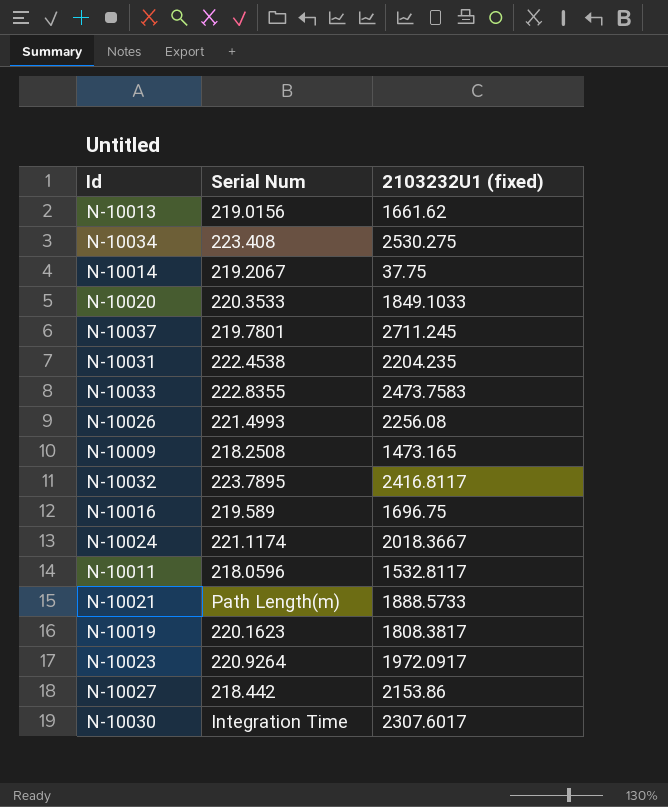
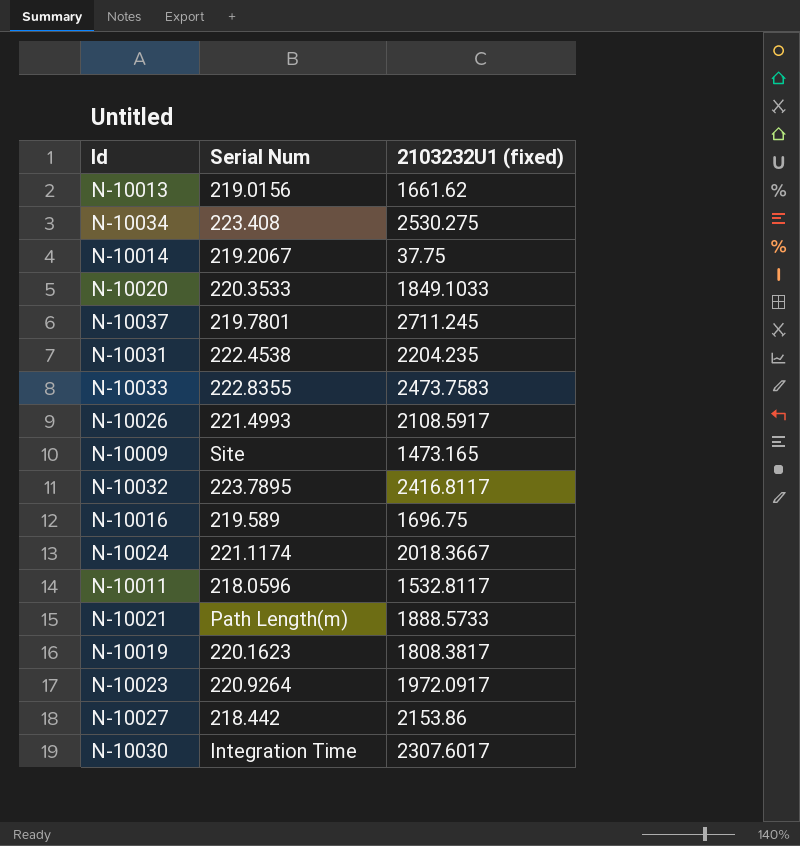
N-10026 | 2103232U1 (fixed): 2256.08 -> 2108.5917
N-10009 | Serial Num: 218.2508 -> Site

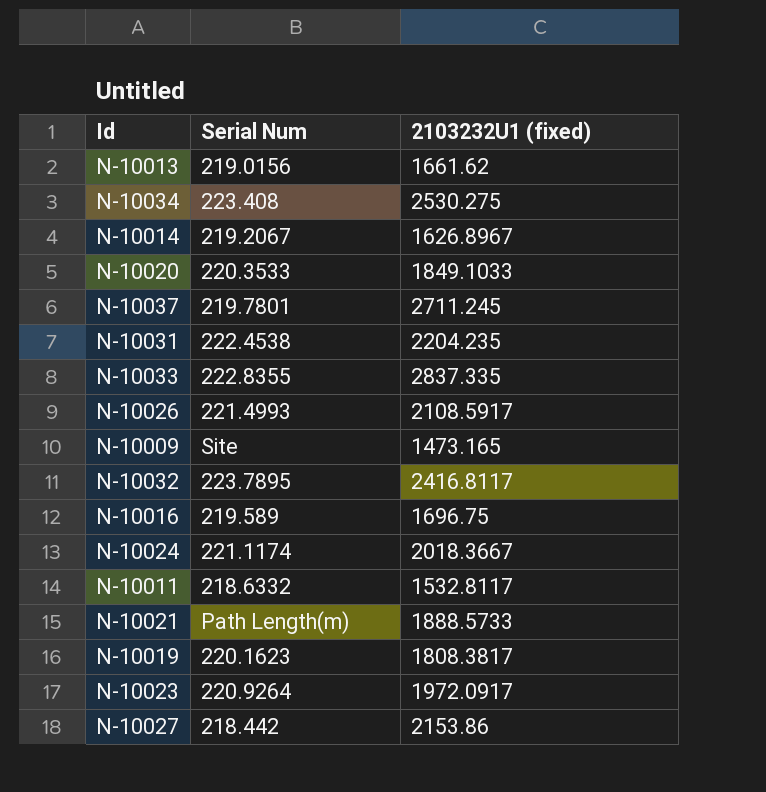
row N-10030: Integration Time | 2307.6017 -> none
N-10014 | 2103232U1 (fixed): 37.75 -> 1626.8967
N-10033 | 2103232U1 (fixed): 2473.7583 -> 2837.335
N-10011 | Serial Num: 218.0596 -> 218.6332

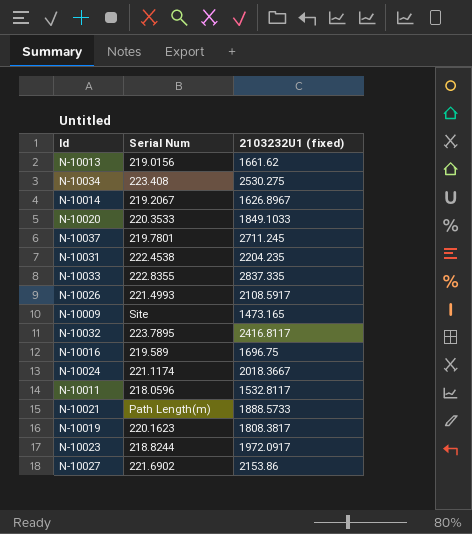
N-10011 | Serial Num: 218.6332 -> 218.0596
N-10023 | Serial Num: 220.9264 -> 218.8244
N-10027 | Serial Num: 218.442 -> 221.6902

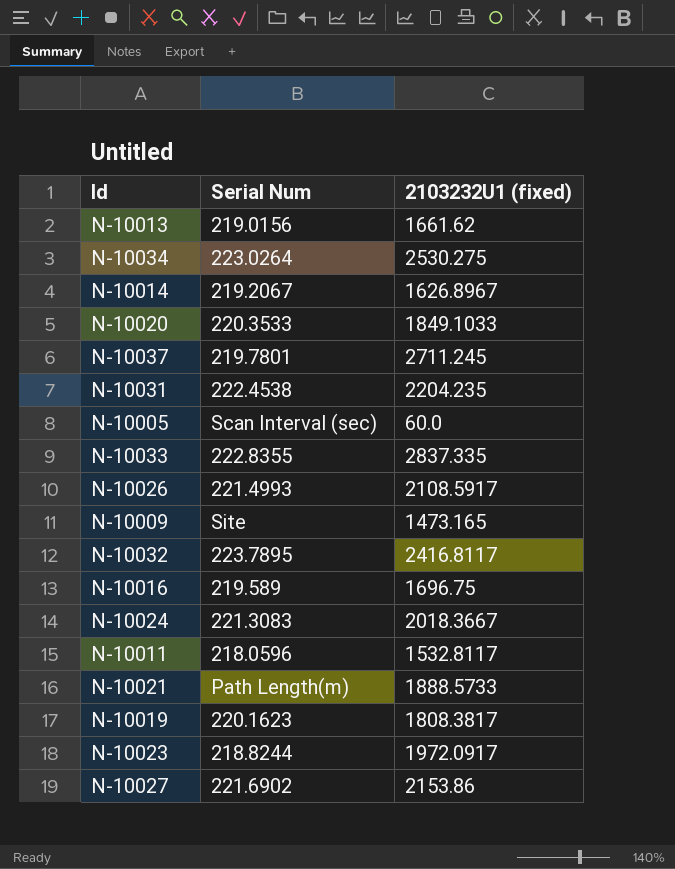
N-10034 | Serial Num: 223.408 -> 223.0264
row N-10005: none -> Scan Interval (sec) | 60.0
N-10024 | Serial Num: 221.1174 -> 221.3083

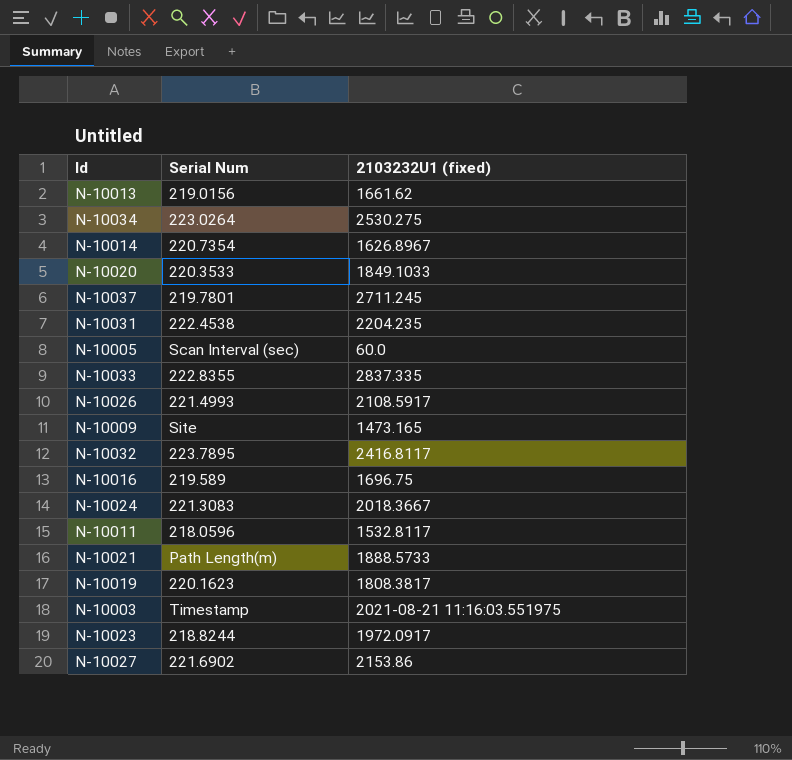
N-10014 | Serial Num: 219.2067 -> 220.7354
row N-10003: none -> Timestamp | 2021-08-21 11:16:03.551975

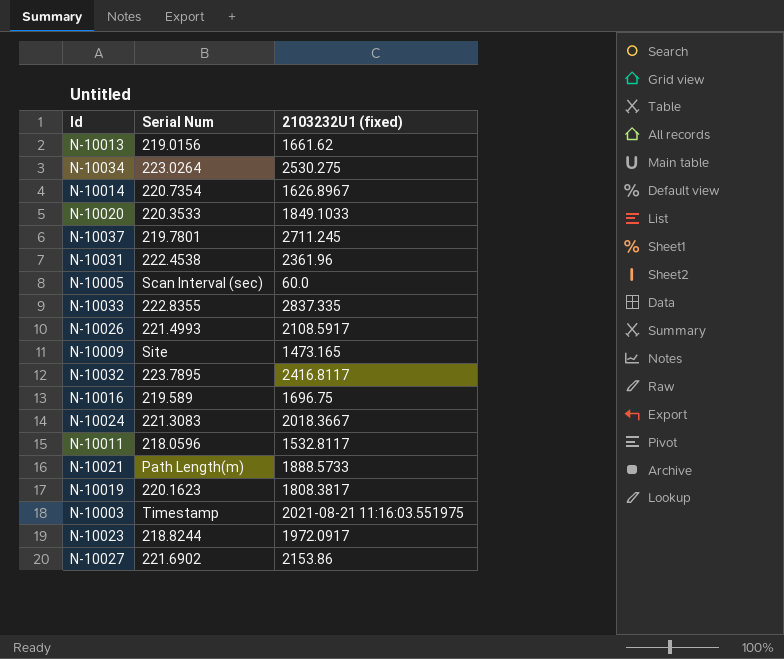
N-10031 | 2103232U1 (fixed): 2204.235 -> 2361.96

